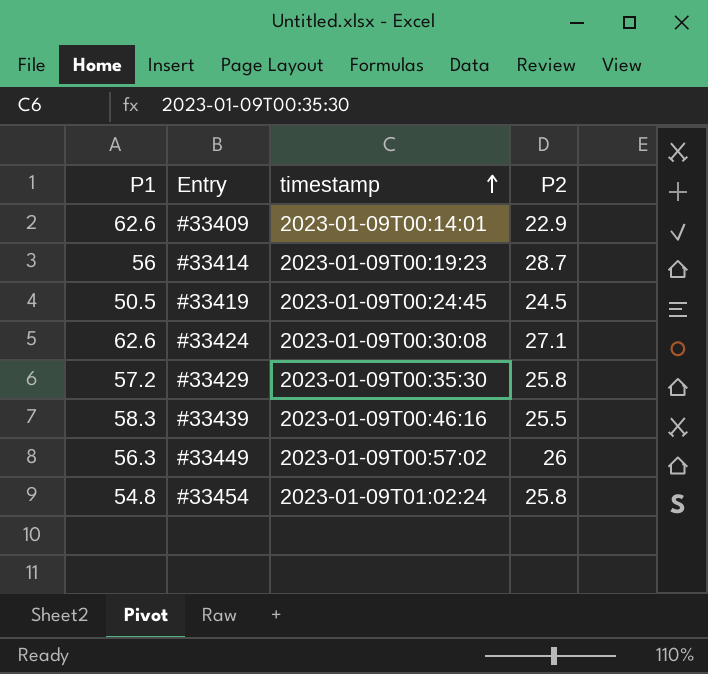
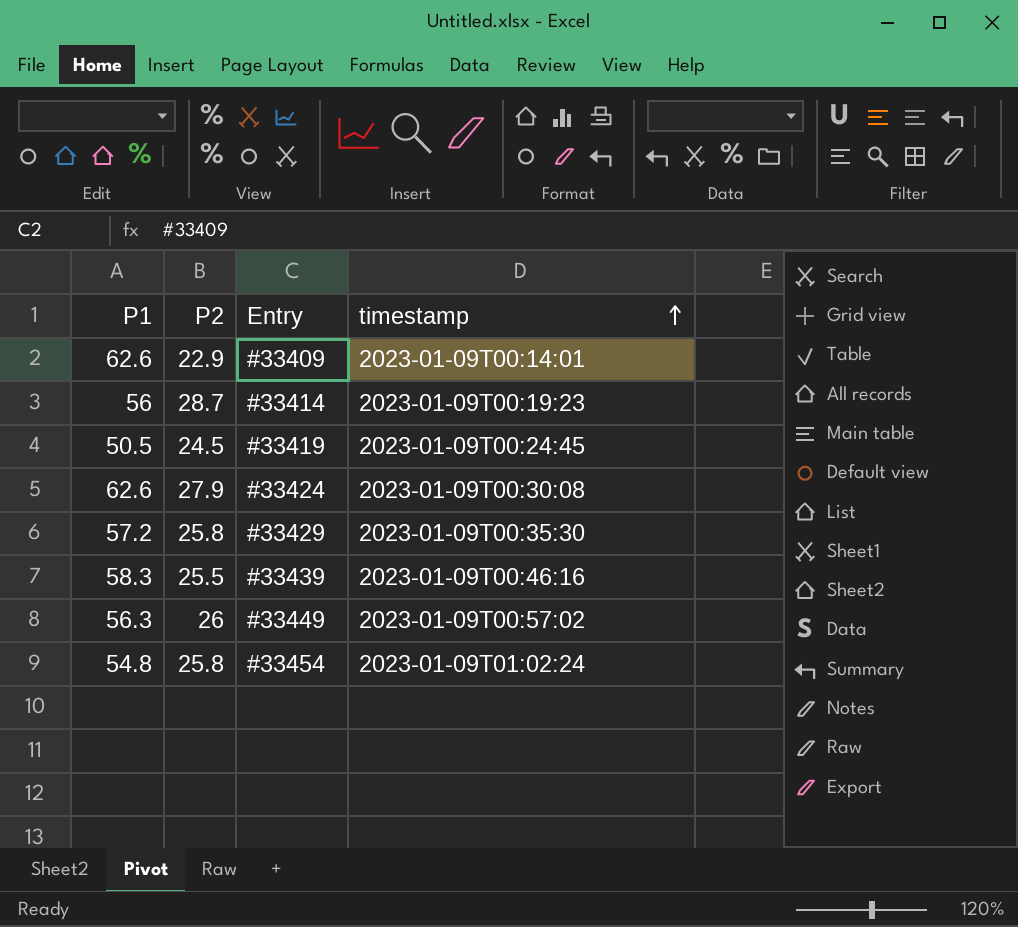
column P2 | position: 4 -> 2
#33424 | P2: 27.1 -> 27.9

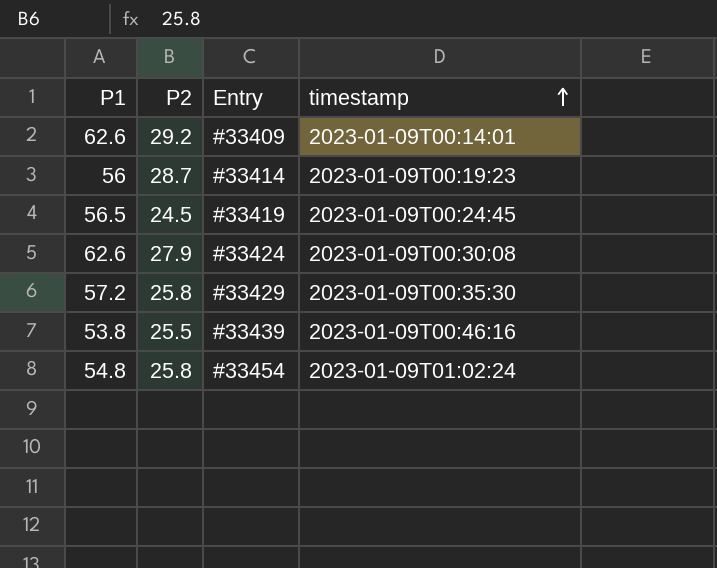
row #33449: 56.3 | 26 | 2023-01-09T00:57:02 -> none
#33409 | P2: 22.9 -> 29.2
#33419 | P1: 50.5 -> 56.5
#33439 | P1: 58.3 -> 53.8

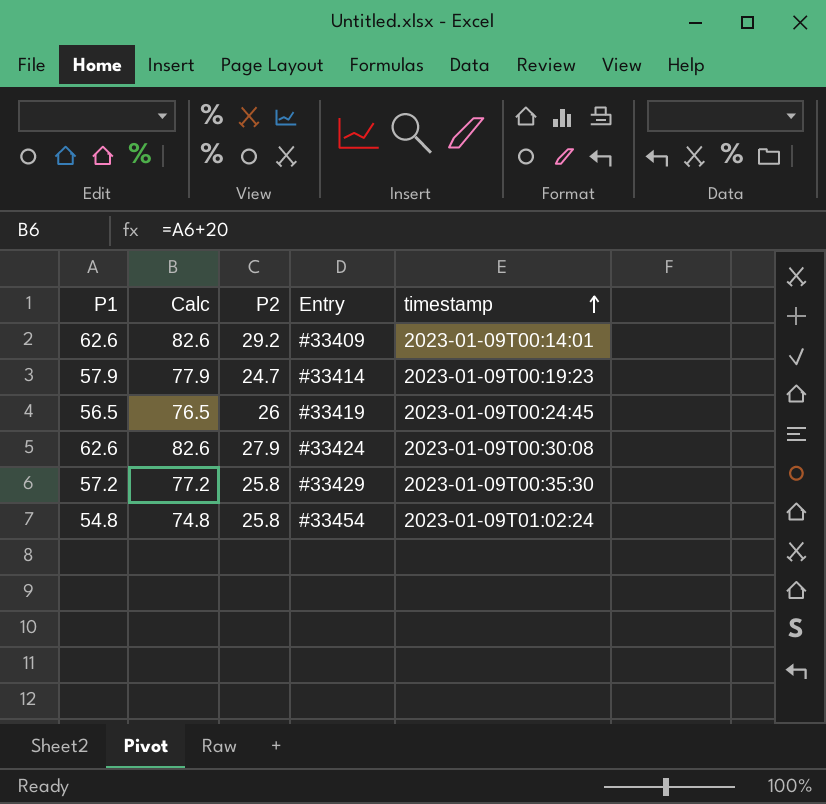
column Calc | formula: none -> [P1] + 20
row #33439: 53.8 | 25.5 | 2023-01-09T00:46:16 -> none
#33414 | P1: 56 -> 57.9
#33414 | P2: 28.7 -> 24.7
#33419 | P2: 24.5 -> 26

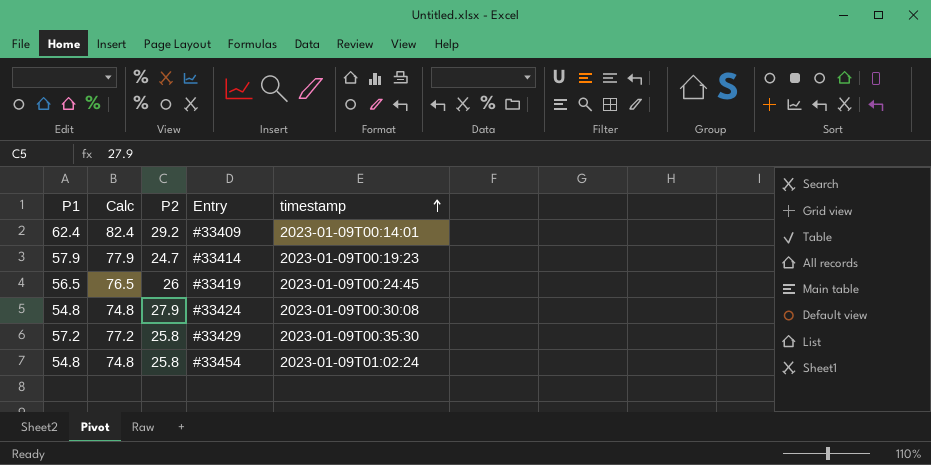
#33409 | P1: 62.6 -> 62.4
#33409 | Calc: 82.6 -> 82.4
#33424 | P1: 62.6 -> 54.8
#33424 | Calc: 82.6 -> 74.8

